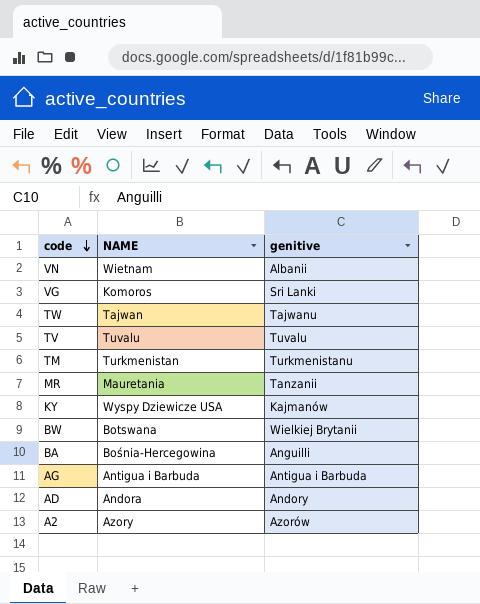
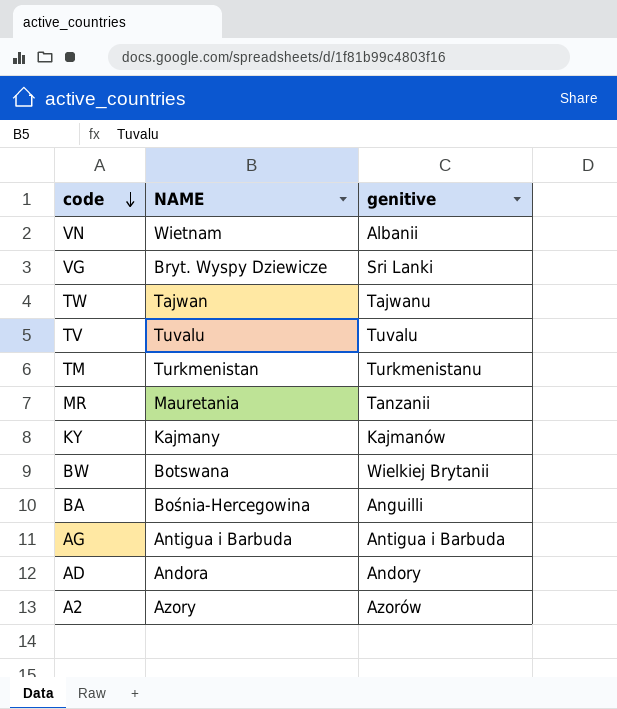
VG | NAME: Komoros -> Bryt. Wyspy Dziewicze
KY | NAME: Wyspy Dziewicze USA -> Kajmany

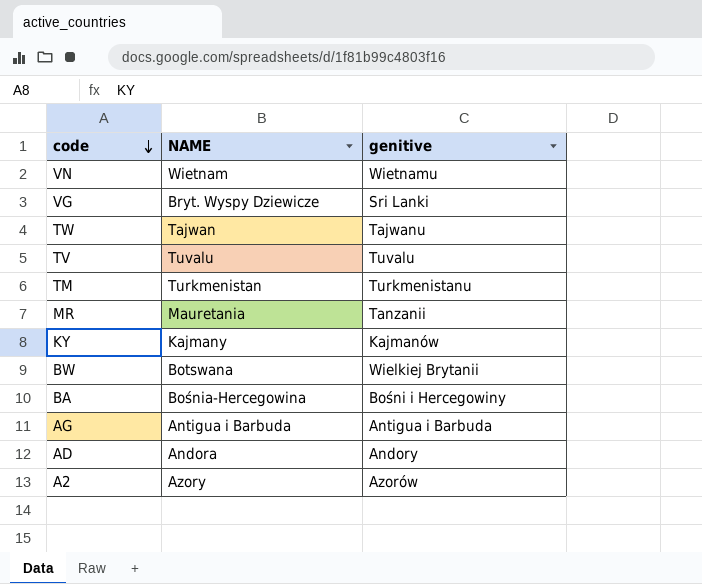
VN | genitive: Albanii -> Wietnamu
BA | genitive: Anguilli -> Bośni i Hercegowiny

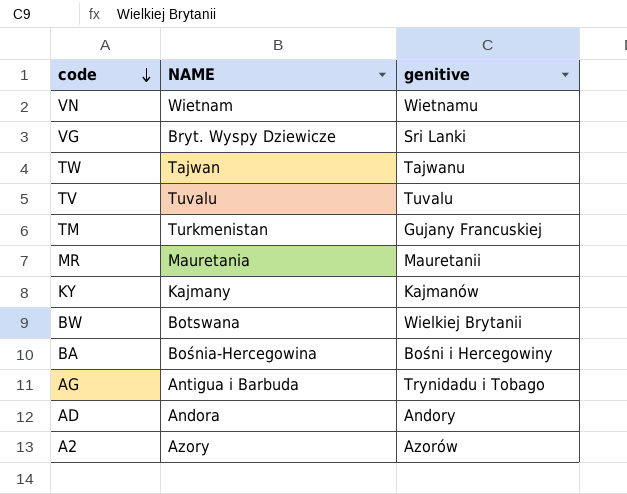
TM | genitive: Turkmenistanu -> Gujany Francuskiej
MR | genitive: Tanzanii -> Mauretanii
AG | genitive: Antigua i Barbuda -> Trynidadu i Tobago

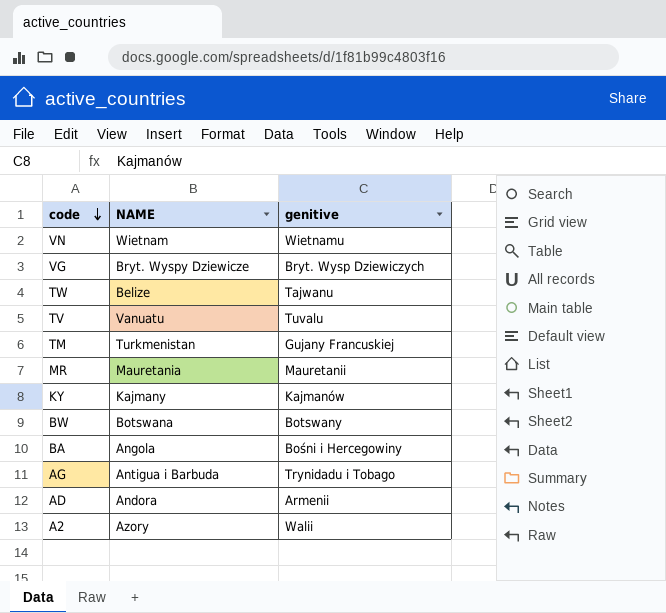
VG | genitive: Sri Lanki -> Bryt. Wysp Dziewiczych
TW | NAME: Tajwan -> Belize
TV | NAME: Tuvalu -> Vanuatu
BW | genitive: Wielkiej Brytanii -> Botswany
BA | NAME: Bośnia-Hercegowina -> Angola
AD | genitive: Andory -> Armenii
A2 | genitive: Azorów -> Walii

